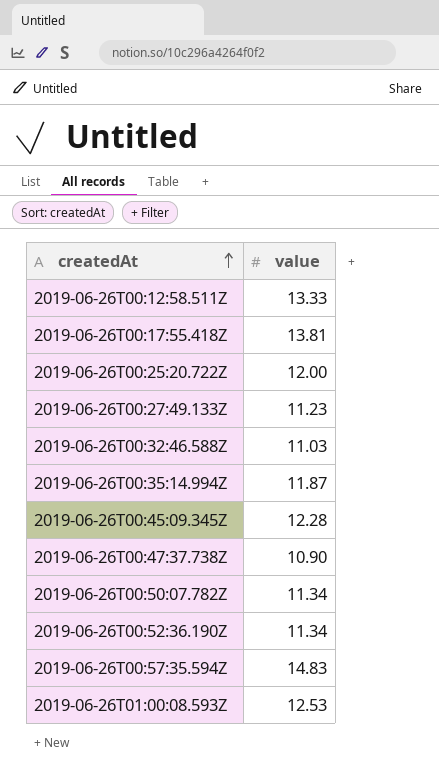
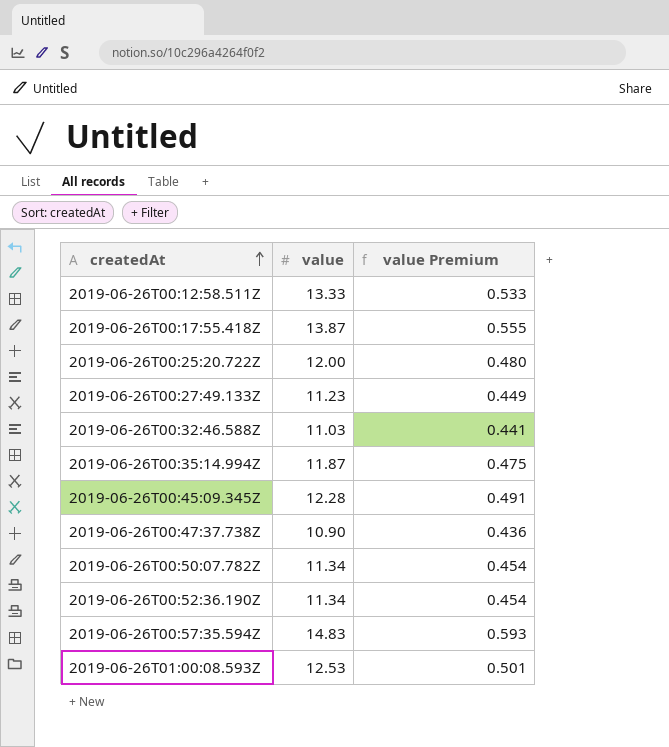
column value Premium | formula: none -> [value] * 0.04
2019-06-26T00:17:55.418Z | value: 13.81 -> 13.87

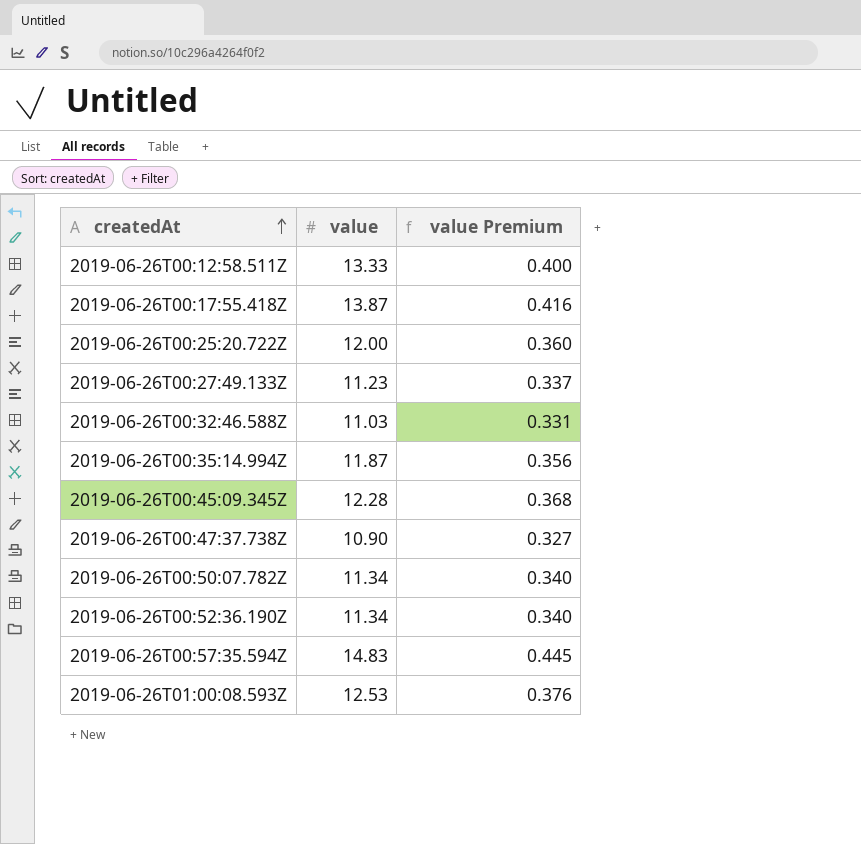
column value Premium | formula: [value] * 0.04 -> [value] * 0.03

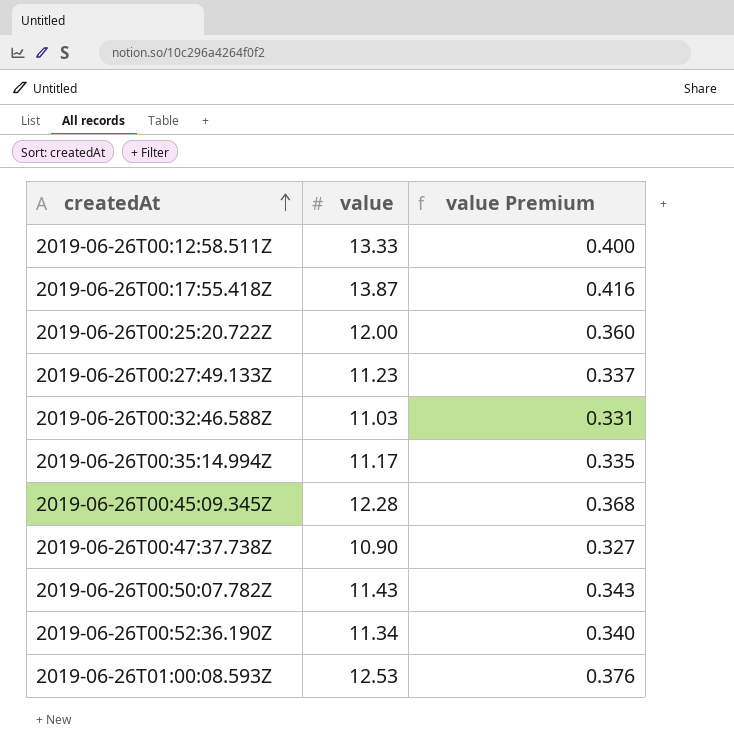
row 2019-06-26T00:57:35.594Z: 14.83 | 0.445 -> none
2019-06-26T00:35:14.994Z | value: 11.87 -> 11.17
2019-06-26T00:35:14.994Z | value Premium: 0.356 -> 0.335
2019-06-26T00:50:07.782Z | value: 11.34 -> 11.43
2019-06-26T00:50:07.782Z | value Premium: 0.340 -> 0.343

